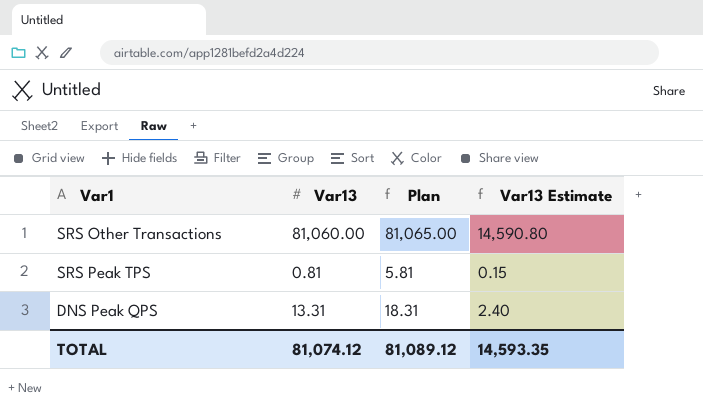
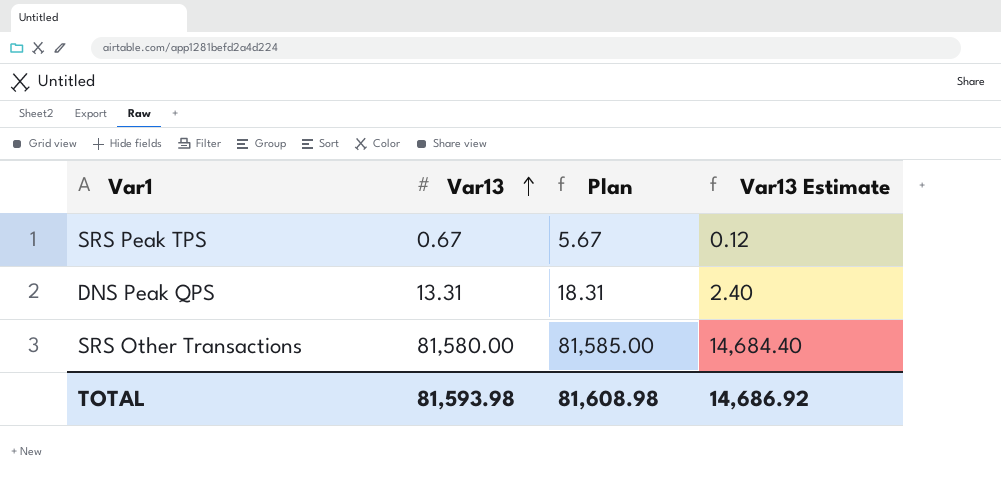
row order: none -> Var13 ascending
SRS Peak TPS | Var13: 0.81 -> 0.67
SRS Peak TPS | Plan: 5.81 -> 5.67
SRS Peak TPS | Var13 Estimate: 0.15 -> 0.12
SRS Other Transactions | Var13: 81,060.00 -> 81,580.00
SRS Other Transactions | Plan: 81,065.00 -> 81,585.00
SRS Other Transactions | Var13 Estimate: 14,590.80 -> 14,684.40
TOTAL | Var13: 81,074.12 -> 81,593.98
TOTAL | Plan: 81,089.12 -> 81,608.98
TOTAL | Var13 Estimate: 14,593.35 -> 14,686.92

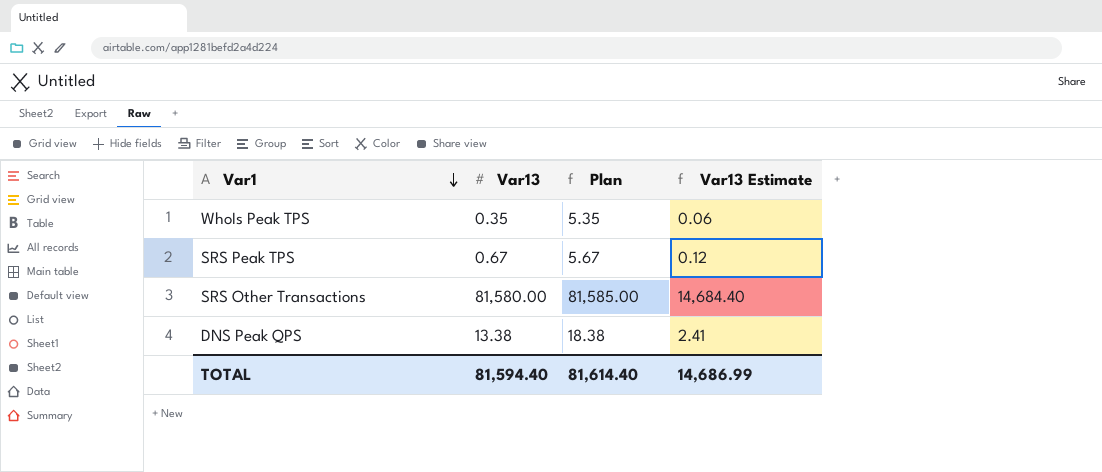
row order: Var13 ascending -> Var1 descending
row WhoIs Peak TPS: none -> 0.35 | 5.35 | 0.06
DNS Peak QPS | Var13: 13.31 -> 13.38
DNS Peak QPS | Plan: 18.31 -> 18.38
DNS Peak QPS | Var13 Estimate: 2.40 -> 2.41
TOTAL | Var13: 81,593.98 -> 81,594.40
TOTAL | Plan: 81,608.98 -> 81,614.40
TOTAL | Var13 Estimate: 14,686.92 -> 14,686.99

